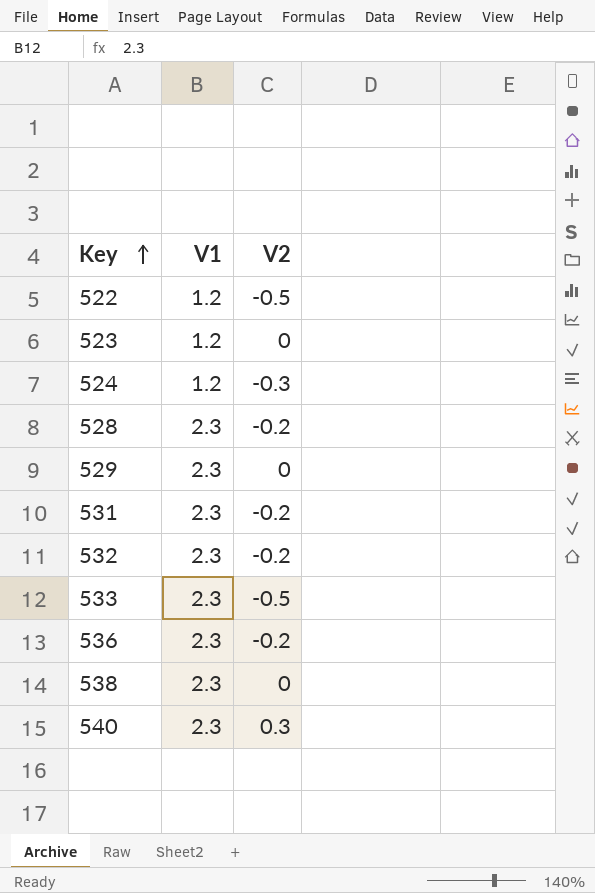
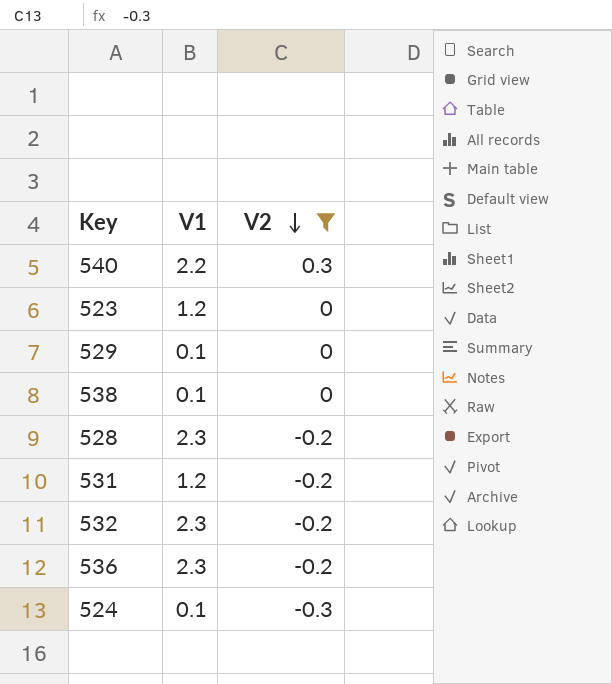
filter: none -> V2 != -0.5
row order: Key ascending -> V2 descending
540 | V1: 2.3 -> 2.2
529 | V1: 2.3 -> 0.1
538 | V1: 2.3 -> 0.1
531 | V1: 2.3 -> 1.2
524 | V1: 1.2 -> 0.1

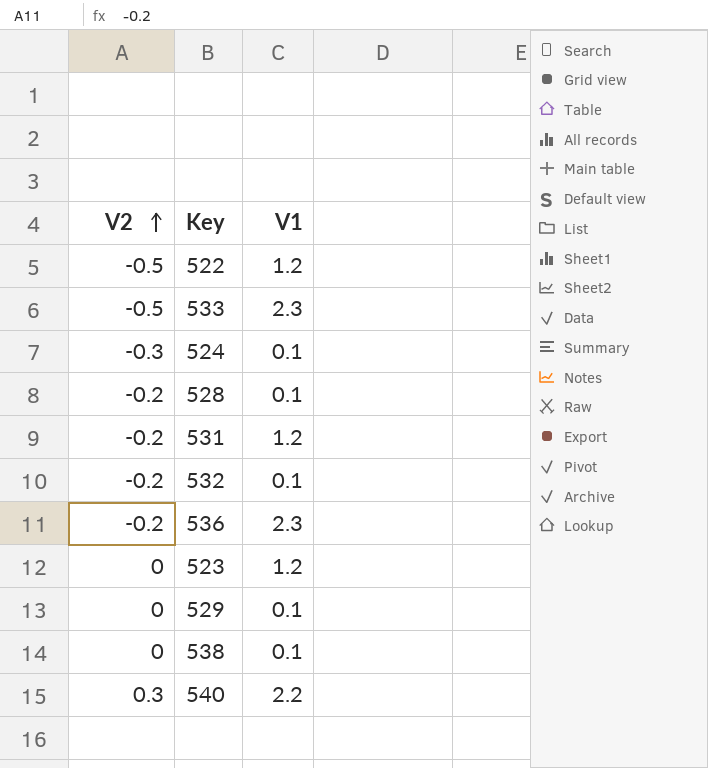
filter: V2 != -0.5 -> none
row order: V2 descending -> V2 ascending
column V2 | position: 3 -> 1
528 | V1: 2.3 -> 0.1
532 | V1: 2.3 -> 0.1

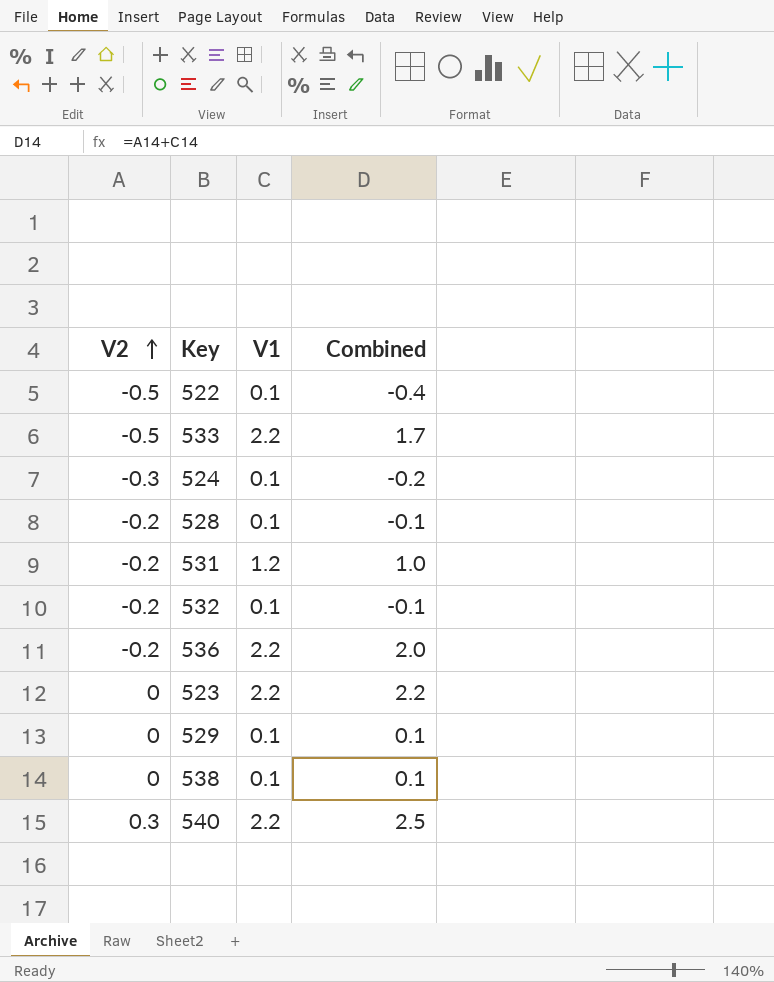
column Combined | formula: none -> [V2] + [V1]
522 | V1: 1.2 -> 0.1
533 | V1: 2.3 -> 2.2
536 | V1: 2.3 -> 2.2
523 | V1: 1.2 -> 2.2

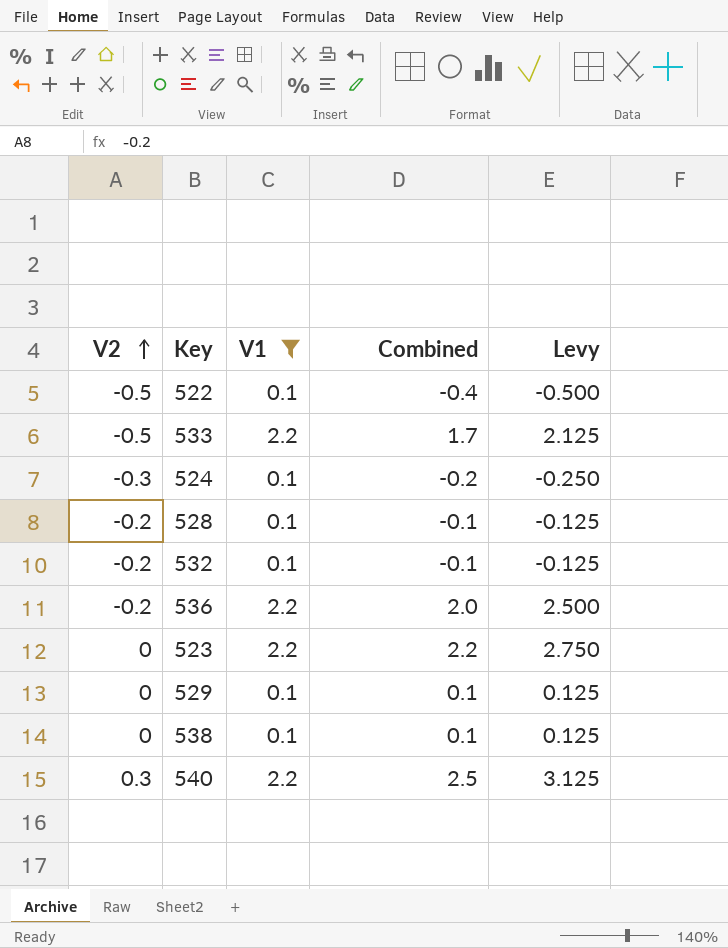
filter: none -> V1 != 1.2
column Levy | formula: none -> [Combined] * 1.25

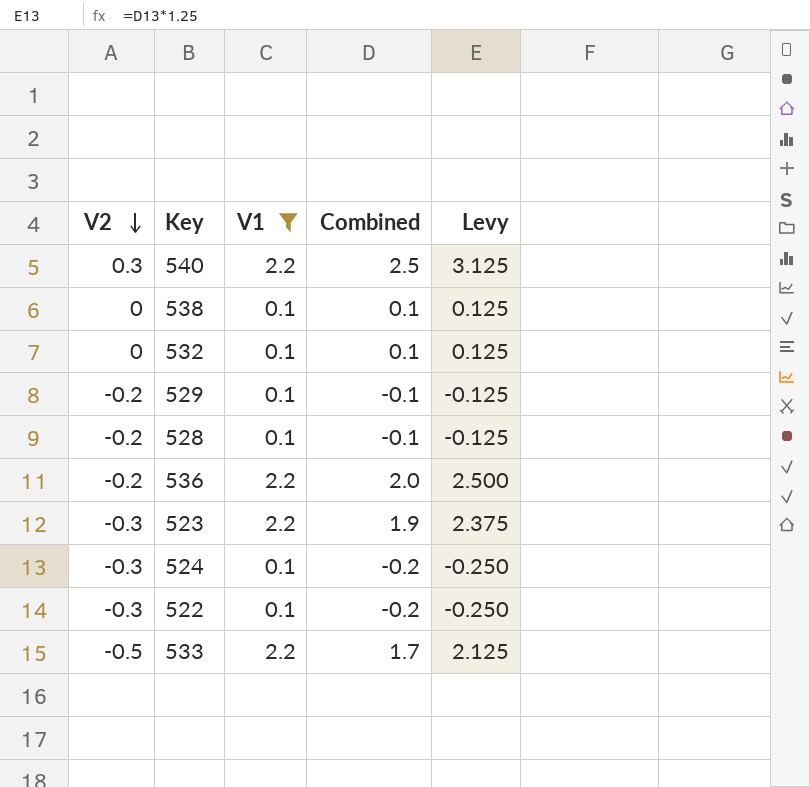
row order: V2 ascending -> V2 descending
532 | V2: -0.2 -> 0
532 | Combined: -0.1 -> 0.1
532 | Levy: -0.125 -> 0.125
529 | V2: 0 -> -0.2
529 | Combined: 0.1 -> -0.1
529 | Levy: 0.125 -> -0.125
523 | V2: 0 -> -0.3
523 | Combined: 2.2 -> 1.9
523 | Levy: 2.750 -> 2.375
522 | V2: -0.5 -> -0.3
522 | Combined: -0.4 -> -0.2
522 | Levy: -0.500 -> -0.250

